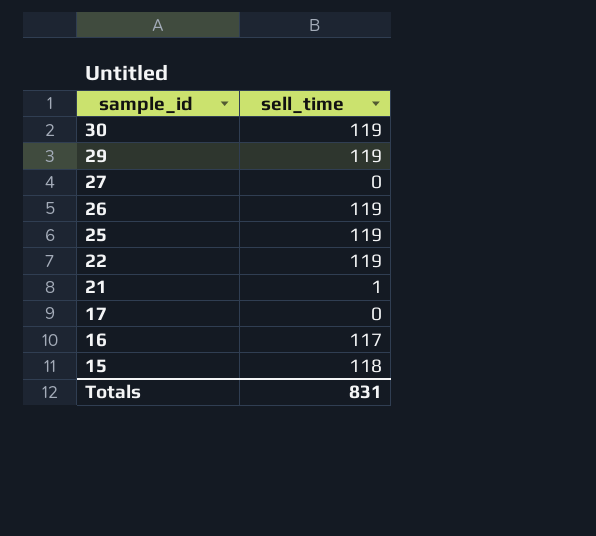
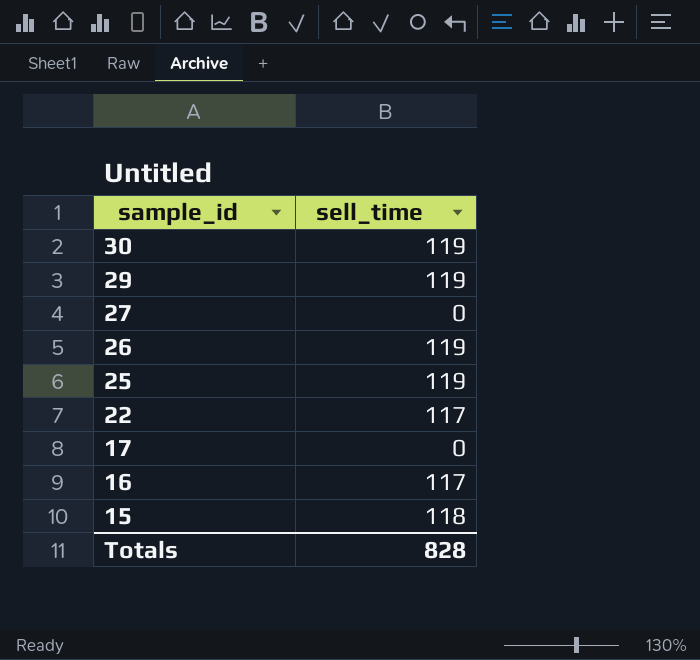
row 21: 1 -> none
22 | sell_time: 119 -> 117
Totals | sell_time: 831 -> 828

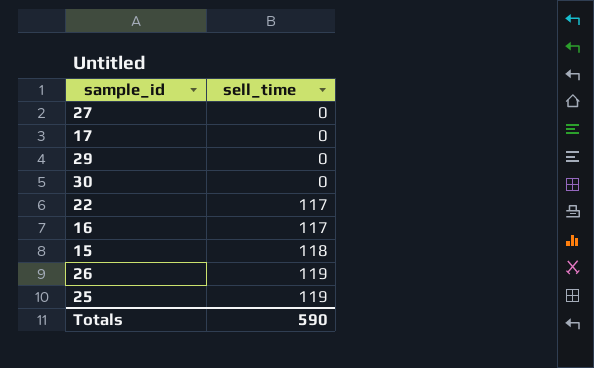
row order: sample_id descending -> sell_time ascending
29 | sell_time: 119 -> 0
30 | sell_time: 119 -> 0
Totals | sell_time: 828 -> 590

